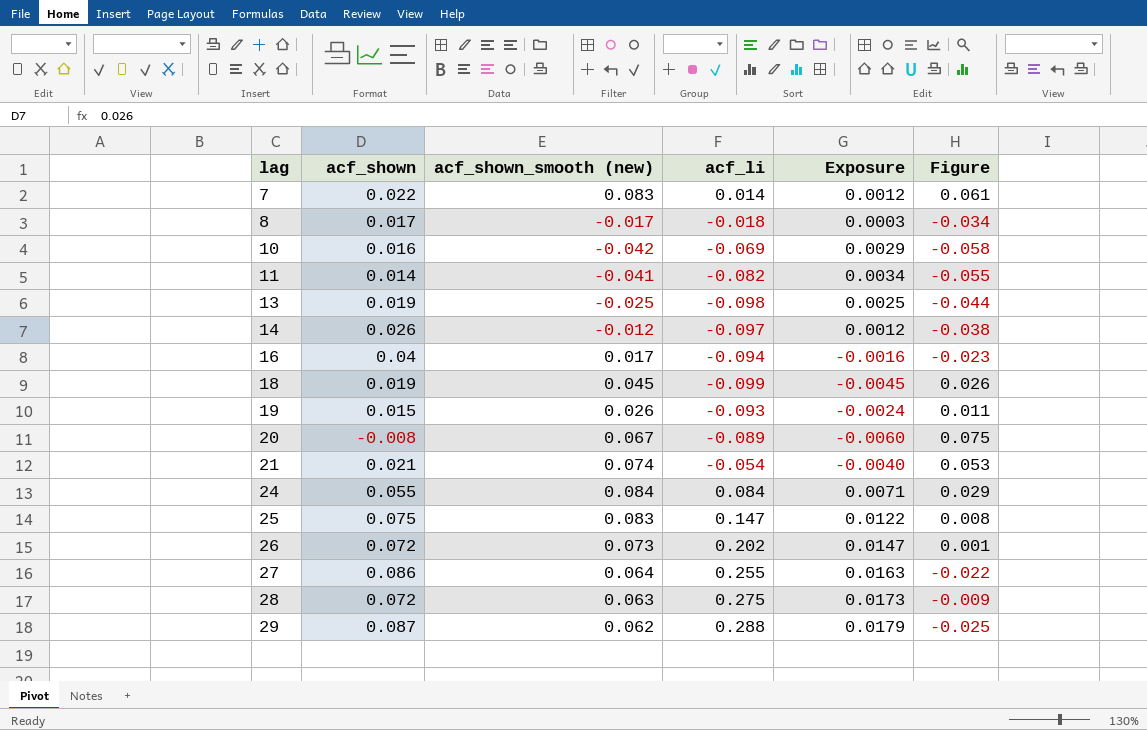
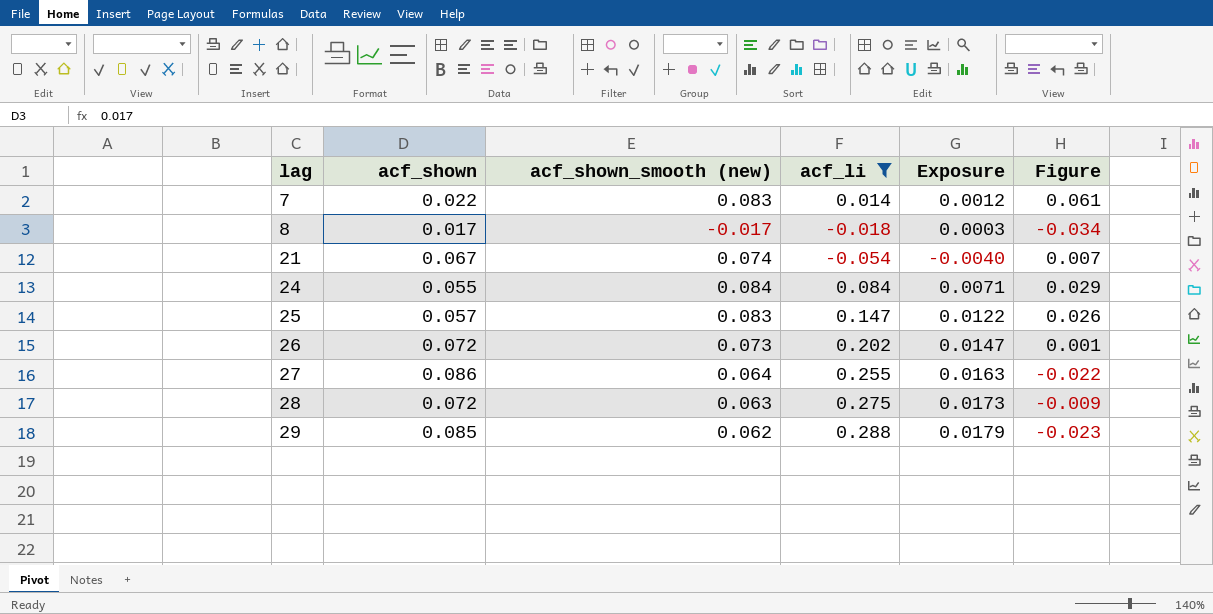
filter: none -> acf_li >= -0.054
21 | acf_shown: 0.021 -> 0.067
21 | Figure: 0.053 -> 0.007
25 | acf_shown: 0.075 -> 0.057
25 | Figure: 0.008 -> 0.026
29 | acf_shown: 0.087 -> 0.085
29 | Figure: -0.025 -> -0.023

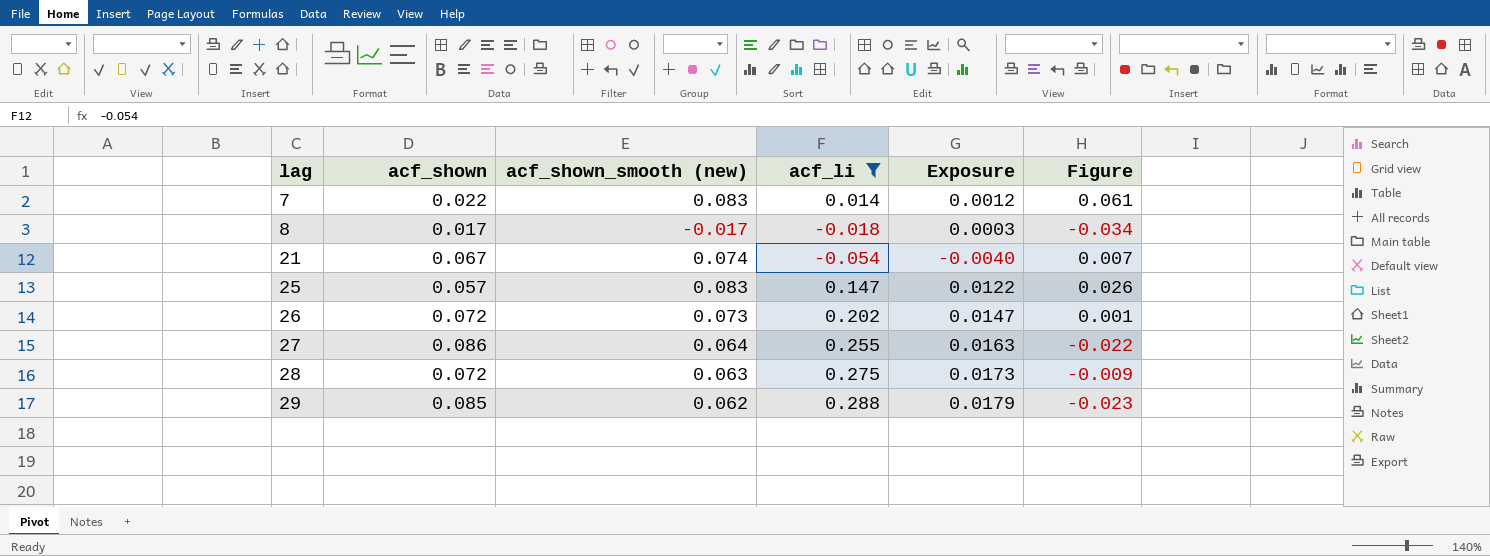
row 24: 0.055 | 0.084 | 0.084 | 0.0071 | 0.029 -> none

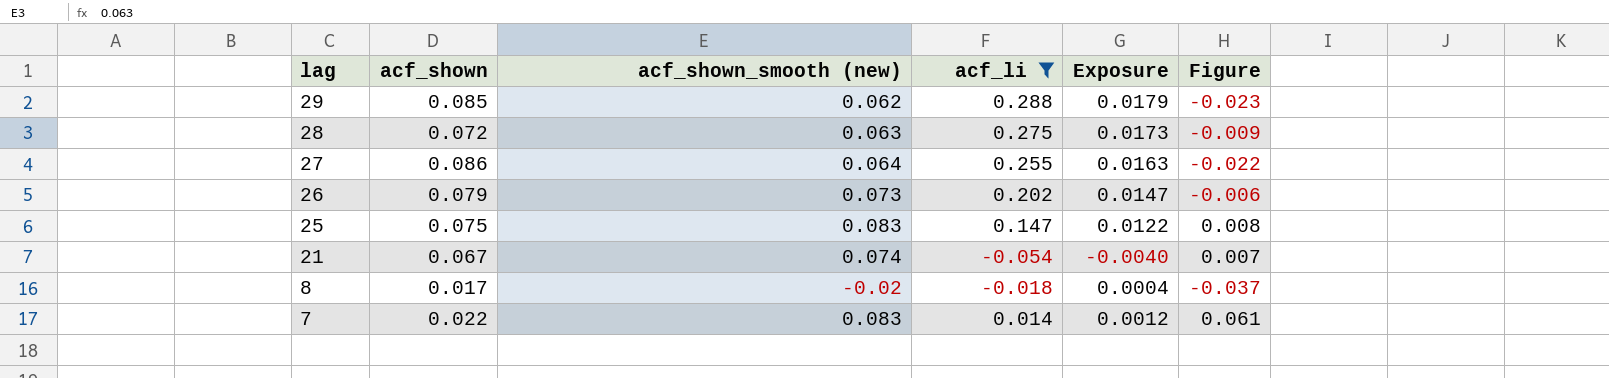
row order: lag ascending -> lag descending
26 | acf_shown: 0.072 -> 0.079
26 | Figure: 0.001 -> -0.006
25 | acf_shown: 0.057 -> 0.075
25 | Figure: 0.026 -> 0.008
8 | acf_shown_smooth (new): -0.017 -> -0.02
8 | Exposure: 0.0003 -> 0.0004
8 | Figure: -0.034 -> -0.037

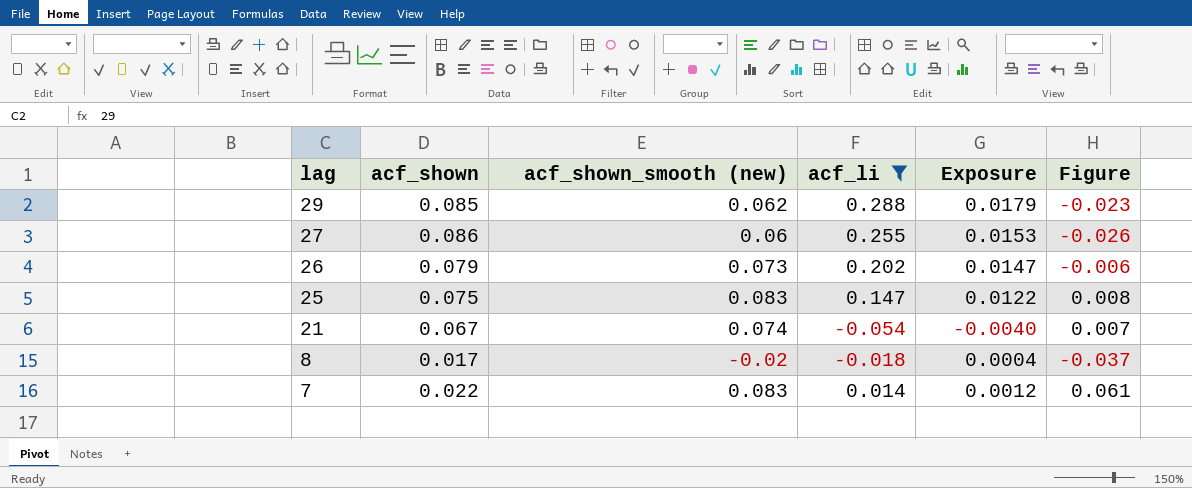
row 28: 0.072 | 0.063 | 0.275 | 0.0173 | -0.009 -> none
27 | acf_shown_smooth (new): 0.064 -> 0.06
27 | Exposure: 0.0163 -> 0.0153
27 | Figure: -0.022 -> -0.026

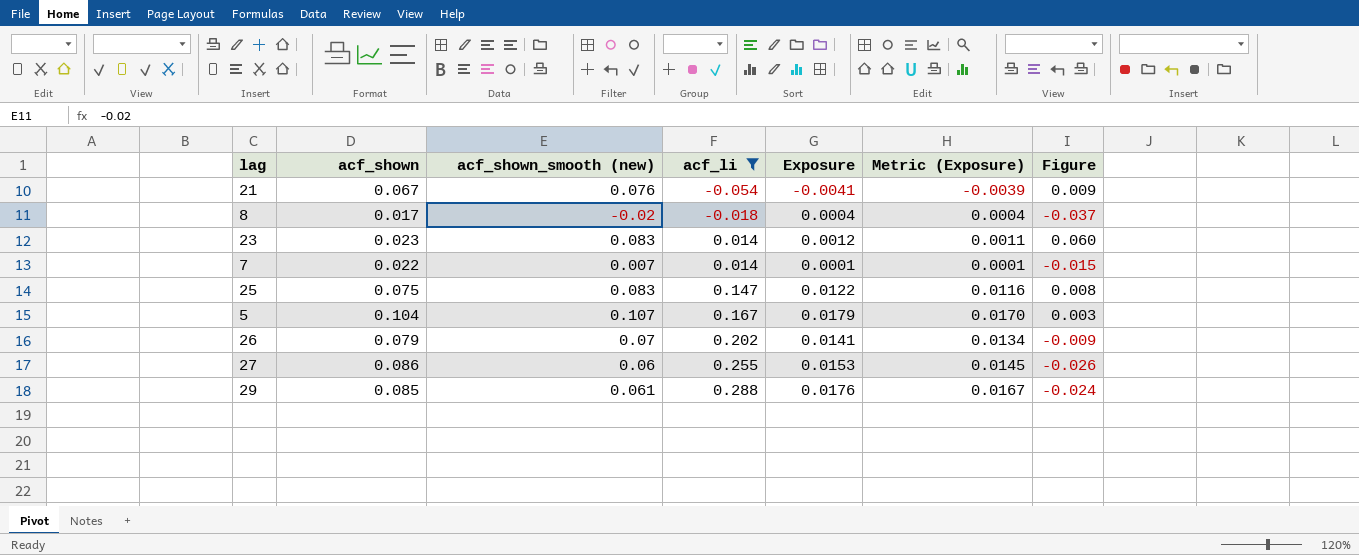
row order: lag descending -> acf_li ascending
column Metric (Exposure) | formula: none -> [Exposure] * 0.95
21 | acf_shown_smooth (new): 0.074 -> 0.076
21 | Exposure: -0.0040 -> -0.0041
21 | Figure: 0.007 -> 0.009
row 23: none -> 0.023 | 0.083 | 0.014 | 0.0012 | 0.0011 | 0.060
7 | acf_shown_smooth (new): 0.083 -> 0.007
7 | Exposure: 0.0012 -> 0.0001
7 | Figure: 0.061 -> -0.015
row 5: none -> 0.104 | 0.107 | 0.167 | 0.0179 | 0.0170 | 0.003
26 | acf_shown_smooth (new): 0.073 -> 0.07
26 | Exposure: 0.0147 -> 0.0141
26 | Figure: -0.006 -> -0.009
29 | acf_shown_smooth (new): 0.062 -> 0.061
29 | Exposure: 0.0179 -> 0.0176
29 | Figure: -0.023 -> -0.024

